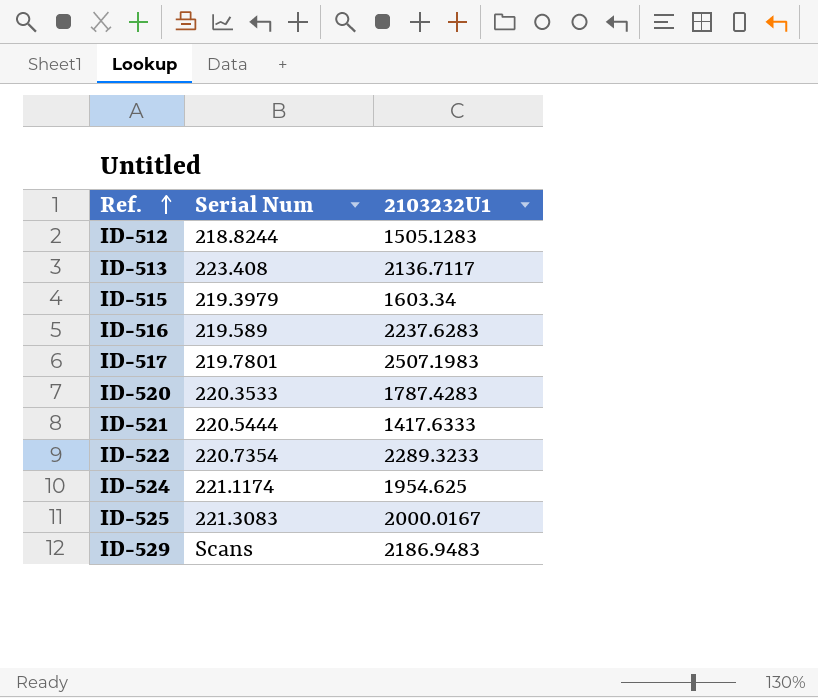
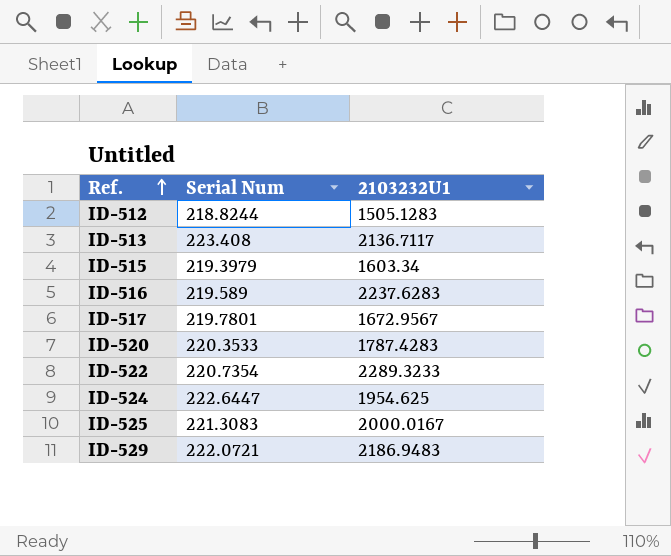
row ID-521: 220.5444 | 1417.6333 -> none
ID-517 | 2103232U1: 2507.1983 -> 1672.9567
ID-524 | Serial Num: 221.1174 -> 222.6447
ID-529 | Serial Num: Scans -> 222.0721

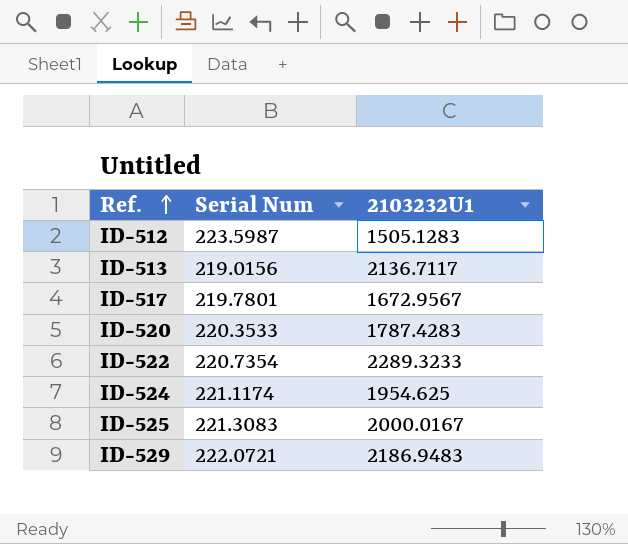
row ID-515: 219.3979 | 1603.34 -> none
row ID-516: 219.589 | 2237.6283 -> none
ID-512 | Serial Num: 218.8244 -> 223.5987
ID-513 | Serial Num: 223.408 -> 219.0156
ID-524 | Serial Num: 222.6447 -> 221.1174

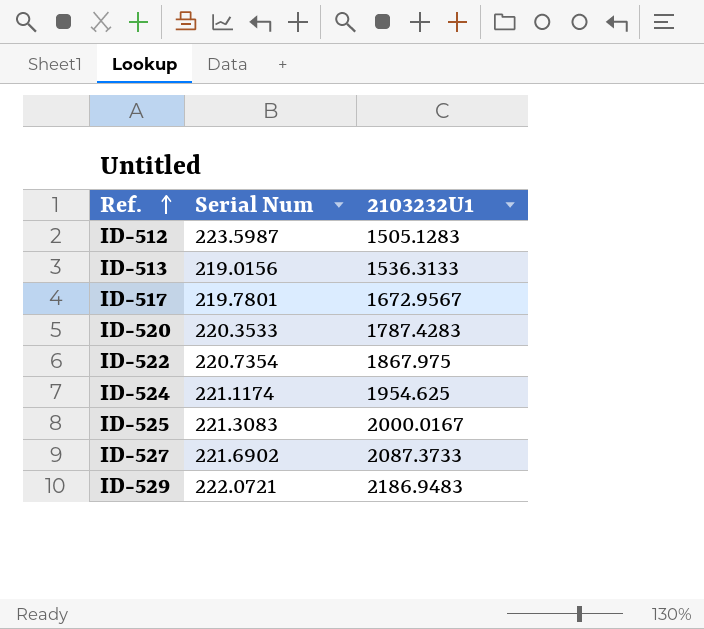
ID-513 | 2103232U1: 2136.7117 -> 1536.3133
ID-522 | 2103232U1: 2289.3233 -> 1867.975
row ID-527: none -> 221.6902 | 2087.3733

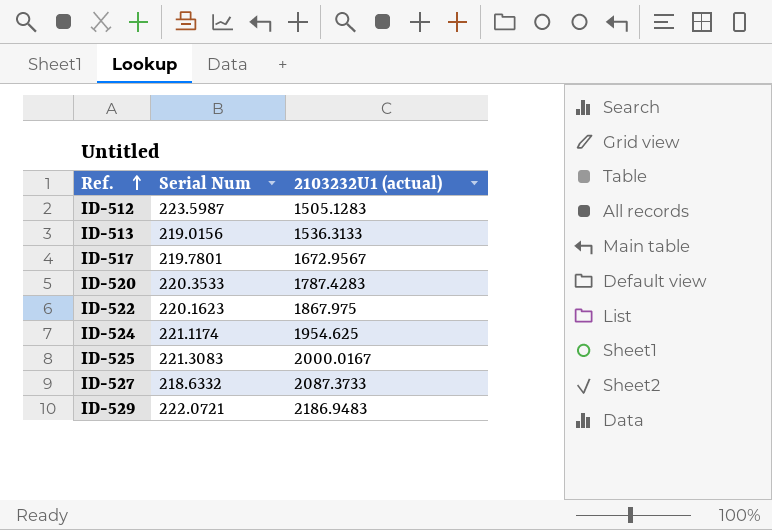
column name: 2103232U1 -> 2103232U1 (actual)
ID-522 | Serial Num: 220.7354 -> 220.1623
ID-527 | Serial Num: 221.6902 -> 218.6332

